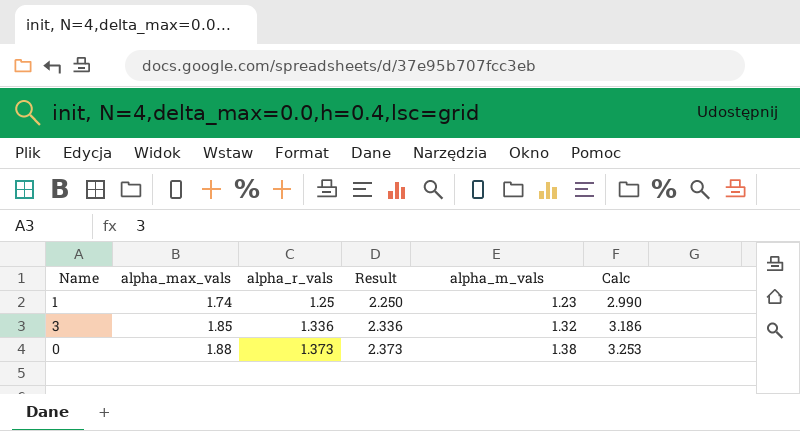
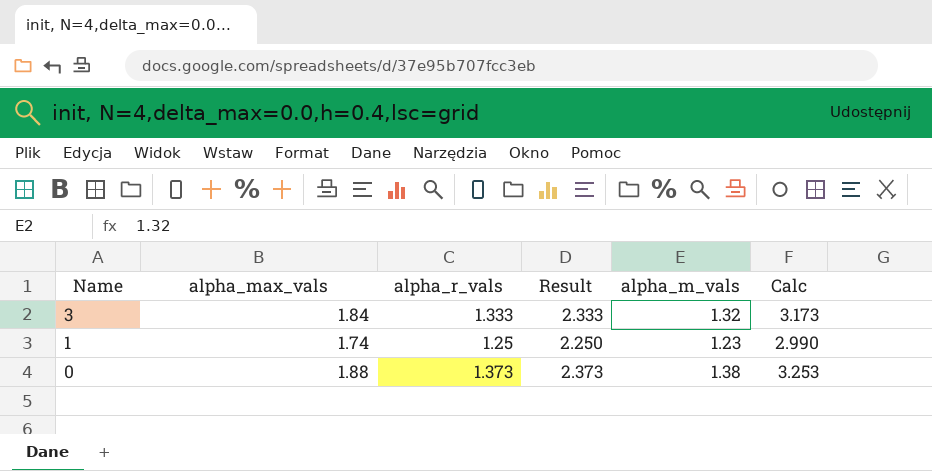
row order: alpha_max_vals ascending -> Name descending
3 | alpha_max_vals: 1.85 -> 1.84
3 | alpha_r_vals: 1.336 -> 1.333
3 | Result: 2.336 -> 2.333
3 | Calc: 3.186 -> 3.173

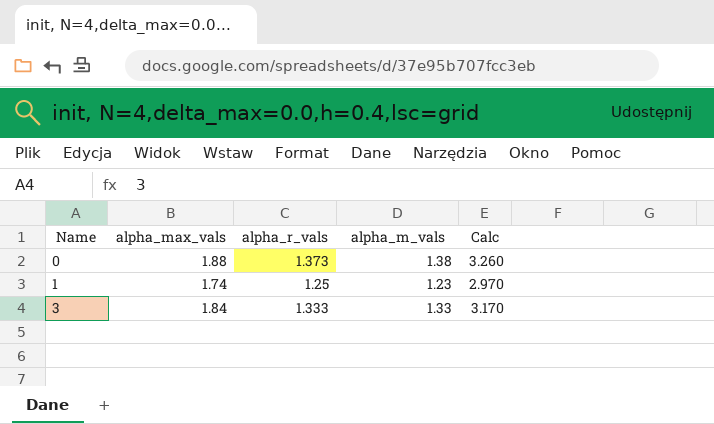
row order: Name descending -> Name ascending
column Result | formula: [alpha_r_vals] + 1 -> none
column Calc | formula: [alpha_max_vals] + [alpha_r_vals] -> [alpha_max_vals] + [alpha_m_vals]
3 | alpha_m_vals: 1.32 -> 1.33

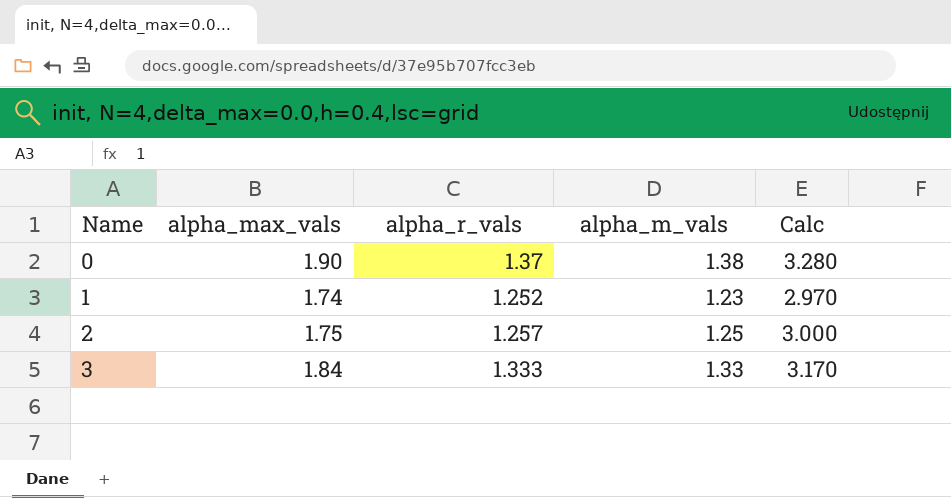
0 | alpha_max_vals: 1.88 -> 1.90
0 | alpha_r_vals: 1.373 -> 1.37
0 | Calc: 3.260 -> 3.280
1 | alpha_r_vals: 1.25 -> 1.252
row 2: none -> 1.75 | 1.257 | 1.25 | 3.000

